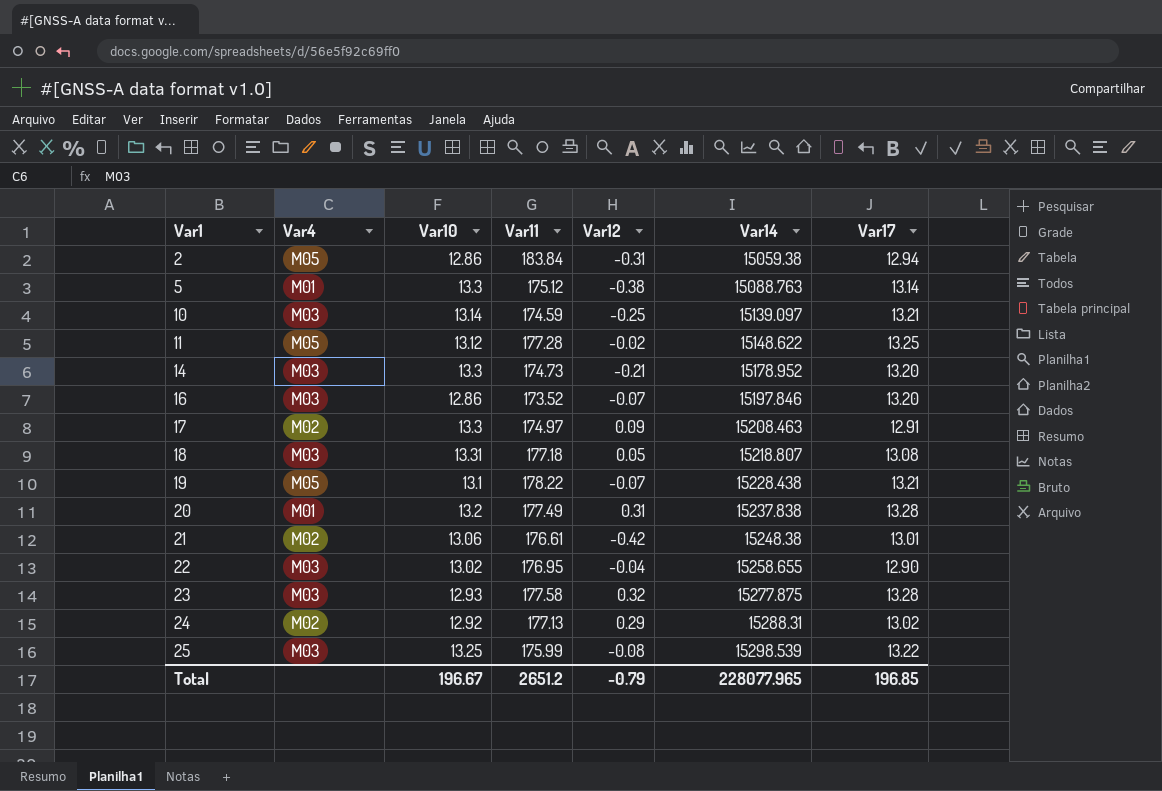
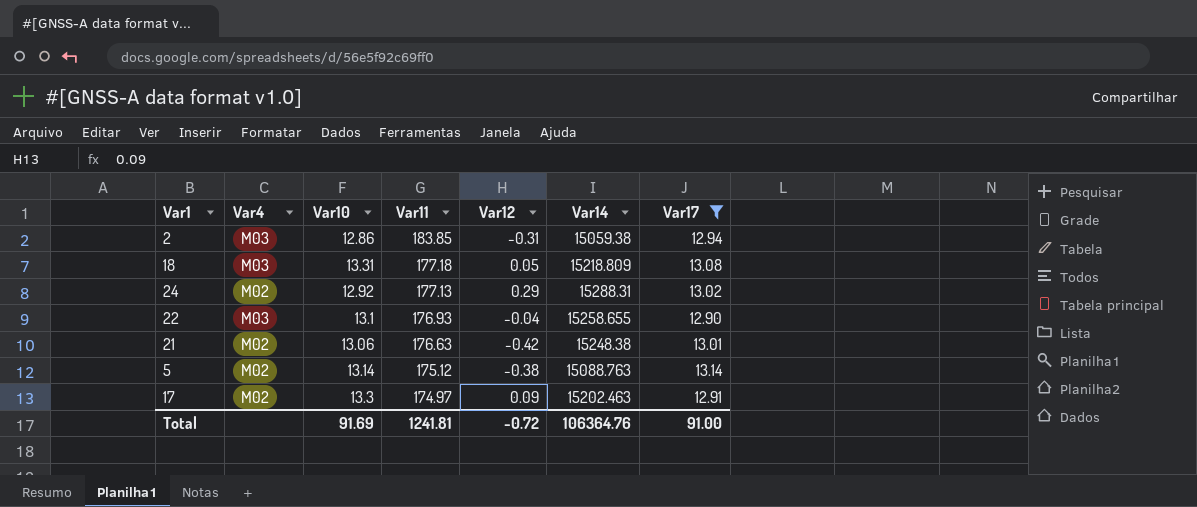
filter: none -> Var17 <= 13.14
row order: Var1 ascending -> Var11 descending
2 | Var4: M05 -> M03
2 | Var11: 183.84 -> 183.85
18 | Var14: 15218.807 -> 15218.809
22 | Var10: 13.02 -> 13.1
22 | Var11: 176.95 -> 176.93
21 | Var11: 176.61 -> 176.63
5 | Var4: M01 -> M02
5 | Var10: 13.3 -> 13.14
17 | Var14: 15208.463 -> 15202.463
Total | Var10: 196.67 -> 91.69
Total | Var11: 2651.2 -> 1241.81
Total | Var12: -0.79 -> -0.72
Total | Var14: 228077.965 -> 106364.76
Total | Var17: 196.85 -> 91.00

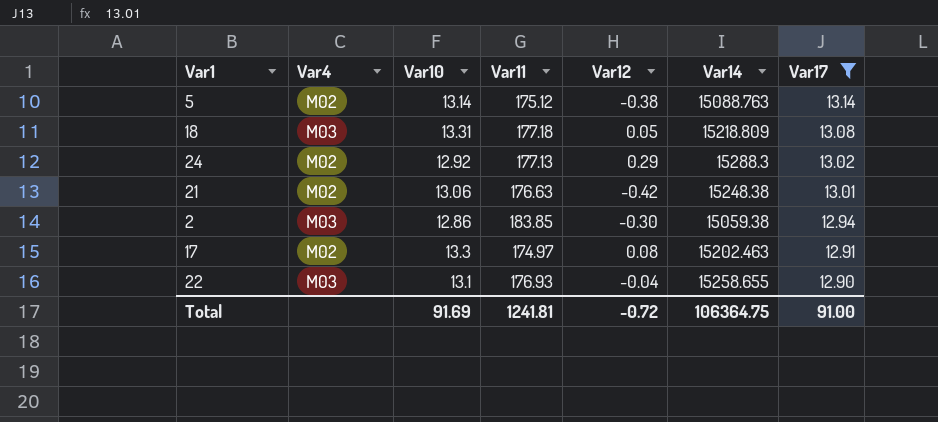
row order: Var11 descending -> Var17 descending
24 | Var14: 15288.31 -> 15288.3
2 | Var12: -0.31 -> -0.30
17 | Var12: 0.09 -> 0.08
Total | Var14: 106364.76 -> 106364.75

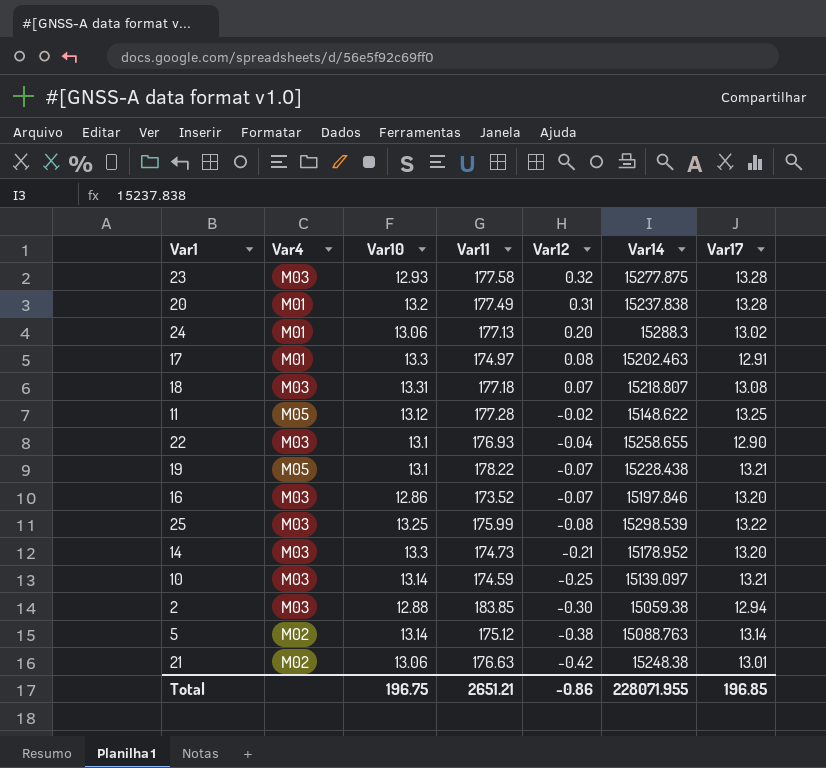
filter: Var17 <= 13.14 -> none
row order: Var17 descending -> Var12 descending
24 | Var4: M02 -> M01
24 | Var10: 12.92 -> 13.06
24 | Var12: 0.29 -> 0.20
17 | Var4: M02 -> M01
18 | Var12: 0.05 -> 0.07
18 | Var14: 15218.809 -> 15218.807
2 | Var10: 12.86 -> 12.88
Total | Var10: 91.69 -> 196.75
Total | Var11: 1241.81 -> 2651.21
Total | Var12: -0.72 -> -0.86
Total | Var14: 106364.75 -> 228071.955
Total | Var17: 91.00 -> 196.85

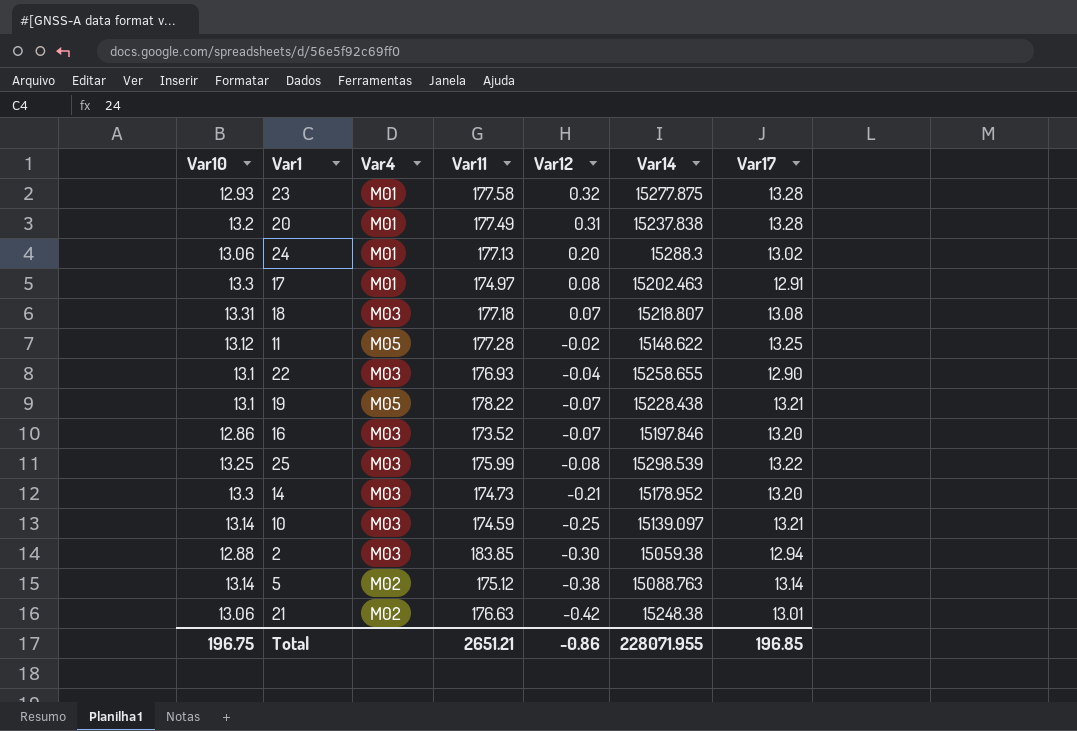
column Var10 | position: 3 -> 1
23 | Var4: M03 -> M01

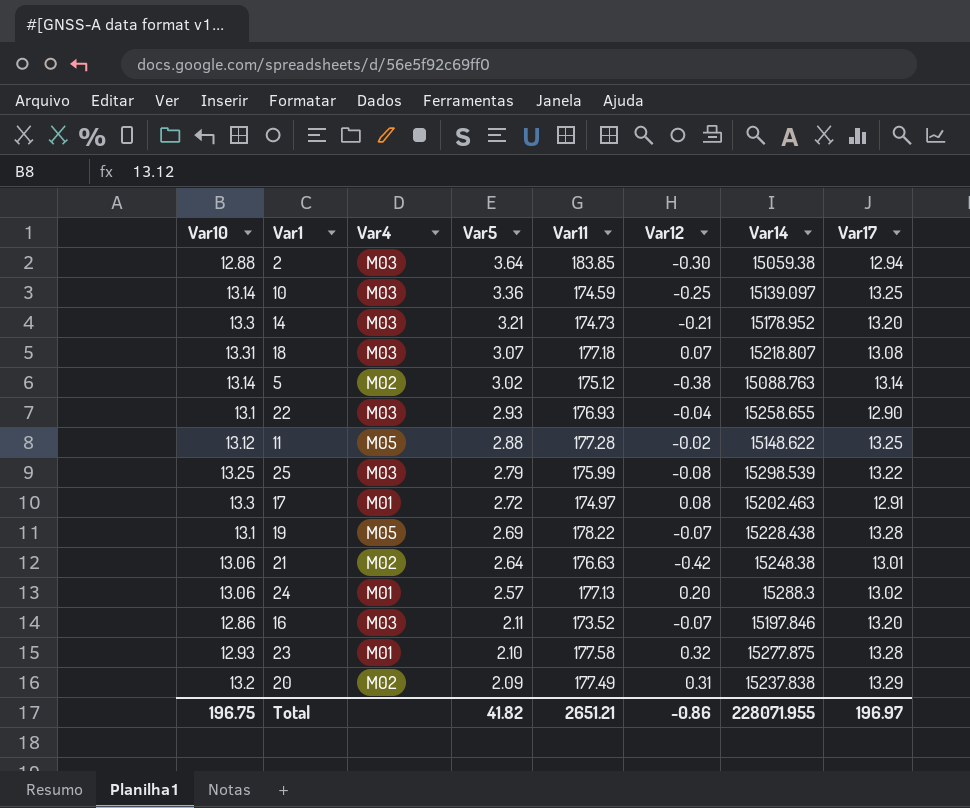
row order: Var12 descending -> Var5 descending
column Var5 | position: none -> 4
10 | Var17: 13.21 -> 13.25
19 | Var17: 13.21 -> 13.28
20 | Var4: M01 -> M02
20 | Var17: 13.28 -> 13.29
Total | Var17: 196.85 -> 196.97

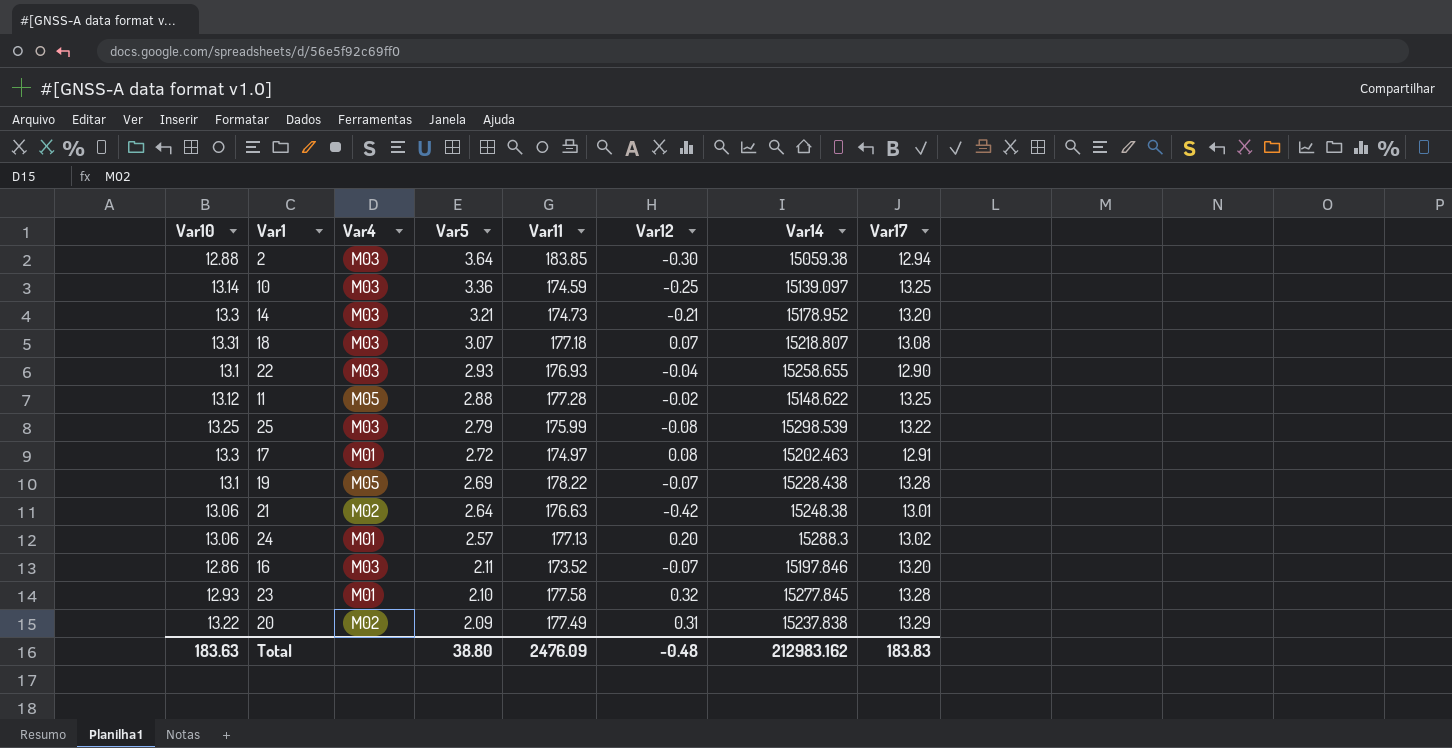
row 5: 13.14 | M02 | 3.02 | 175.12 | -0.38 | 15088.763 | 13.14 -> none
23 | Var14: 15277.875 -> 15277.845
20 | Var10: 13.2 -> 13.22
Total | Var10: 196.75 -> 183.63
Total | Var5: 41.82 -> 38.80
Total | Var11: 2651.21 -> 2476.09
Total | Var12: -0.86 -> -0.48
Total | Var14: 228071.955 -> 212983.162
Total | Var17: 196.97 -> 183.83

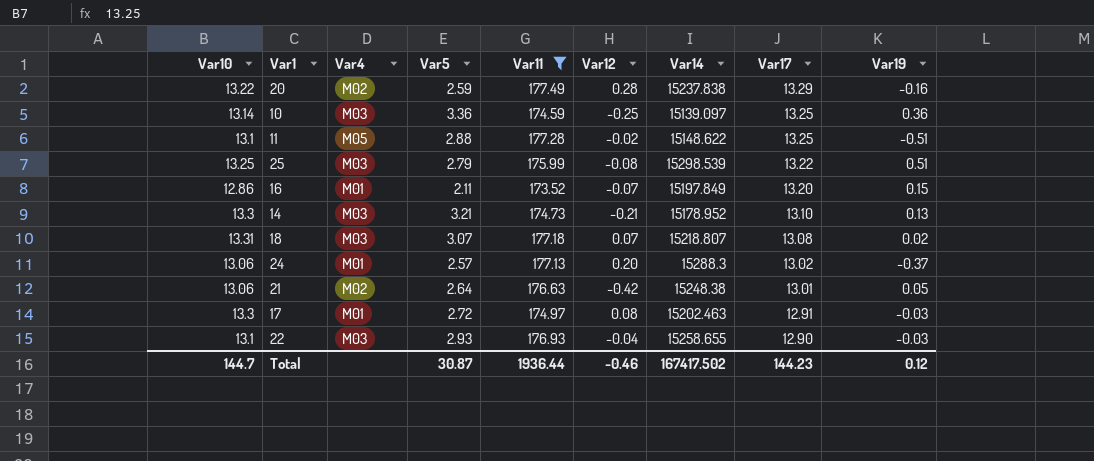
filter: none -> Var11 <= 177.49
row order: Var5 descending -> Var17 descending
column Var19 | position: none -> 9
20 | Var5: 2.09 -> 2.59
20 | Var12: 0.31 -> 0.28
11 | Var10: 13.12 -> 13.1
16 | Var4: M03 -> M01
16 | Var14: 15197.846 -> 15197.849
14 | Var17: 13.20 -> 13.10
Total | Var10: 183.63 -> 144.7
Total | Var5: 38.80 -> 30.87
Total | Var11: 2476.09 -> 1936.44
Total | Var12: -0.48 -> -0.46
Total | Var14: 212983.162 -> 167417.502
Total | Var17: 183.83 -> 144.23

